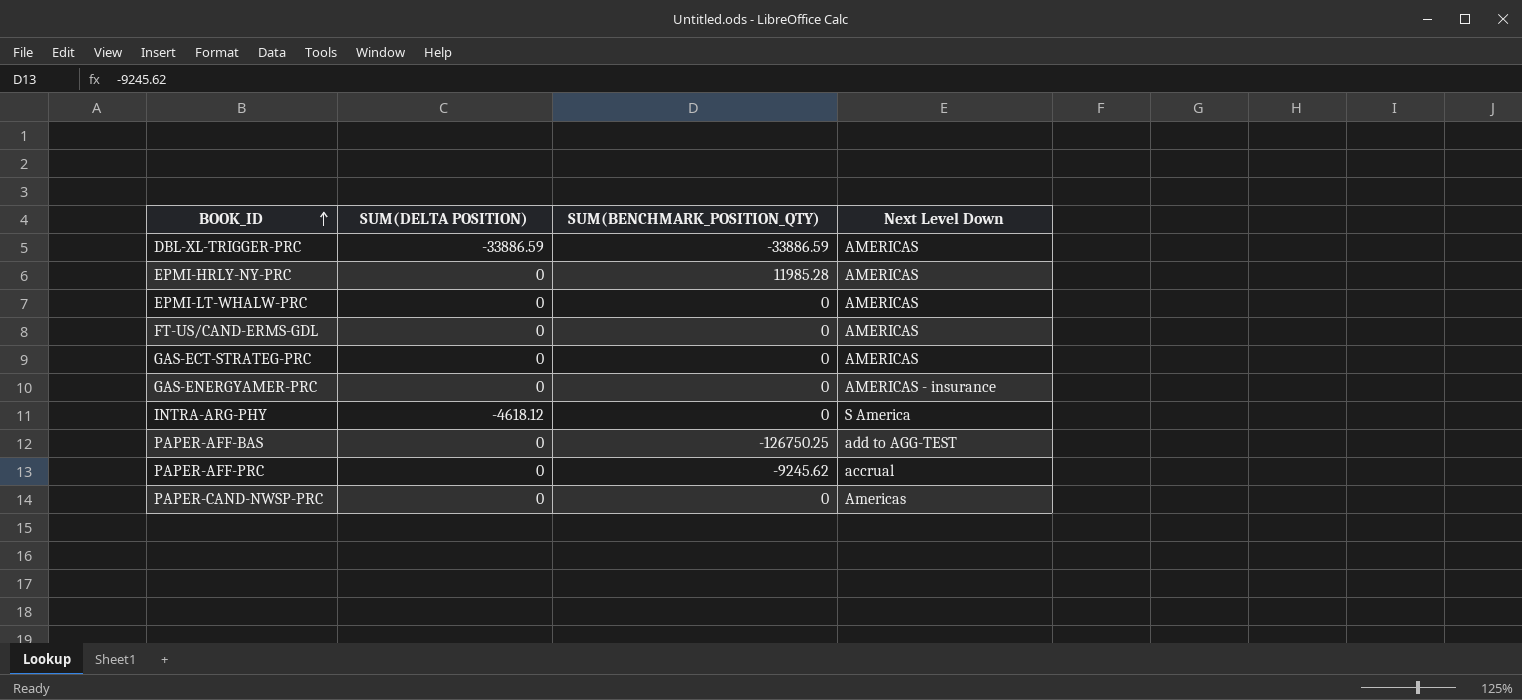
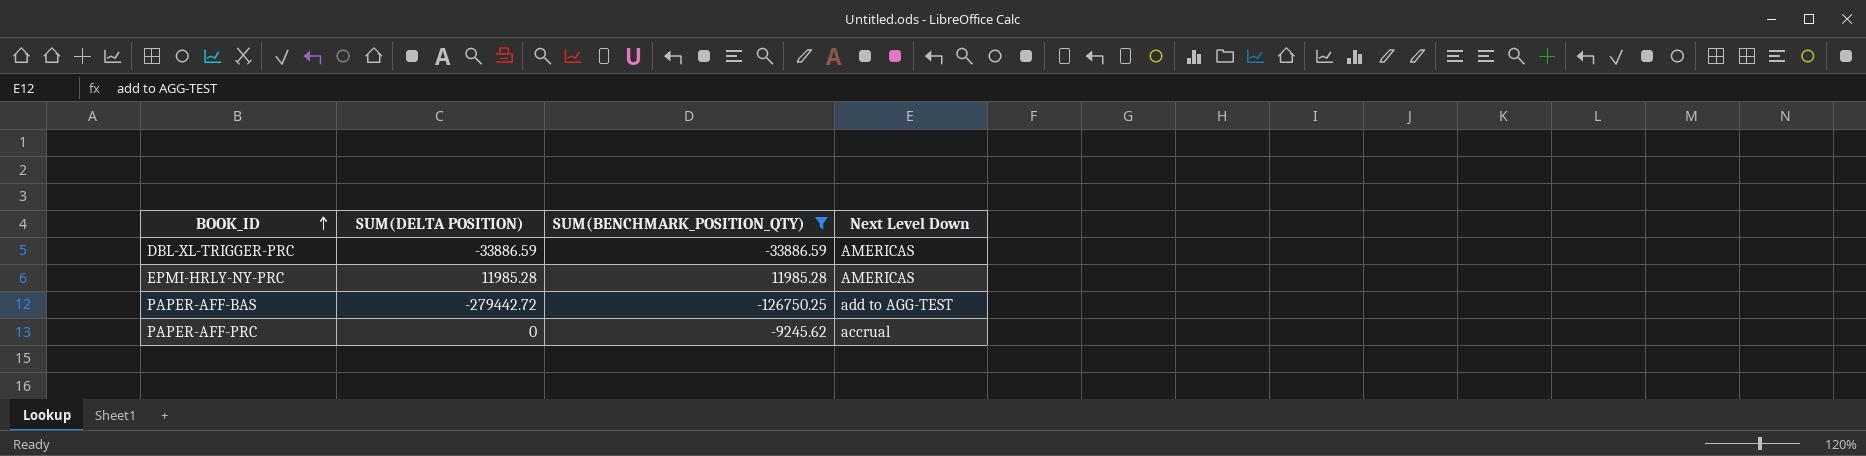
filter: none -> SUM(BENCHMARK_POSITION_QTY) != 0
EPMI-HRLY-NY-PRC | SUM(DELTA POSITION): 0 -> 11985.28
PAPER-AFF-BAS | SUM(DELTA POSITION): 0 -> -279442.72

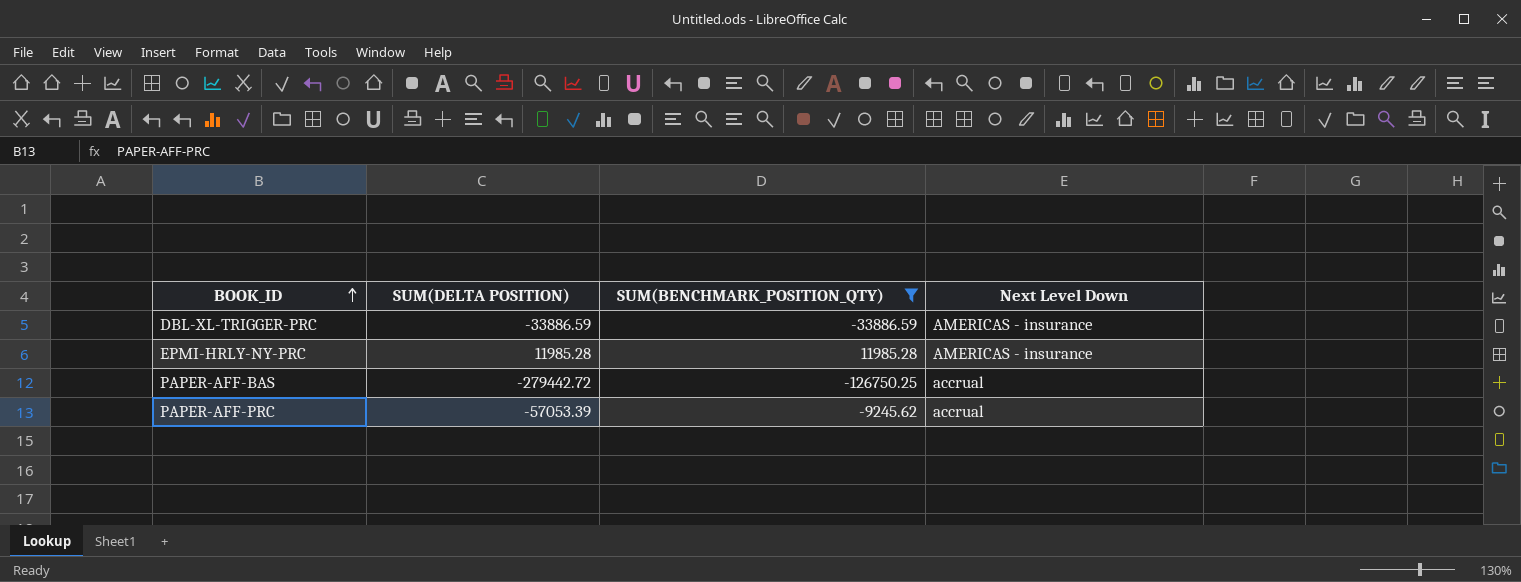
DBL-XL-TRIGGER-PRC | Next Level Down: AMERICAS -> AMERICAS - insurance
EPMI-HRLY-NY-PRC | Next Level Down: AMERICAS -> AMERICAS - insurance
PAPER-AFF-BAS | Next Level Down: add to AGG-TEST -> accrual
PAPER-AFF-PRC | SUM(DELTA POSITION): 0 -> -57053.39

